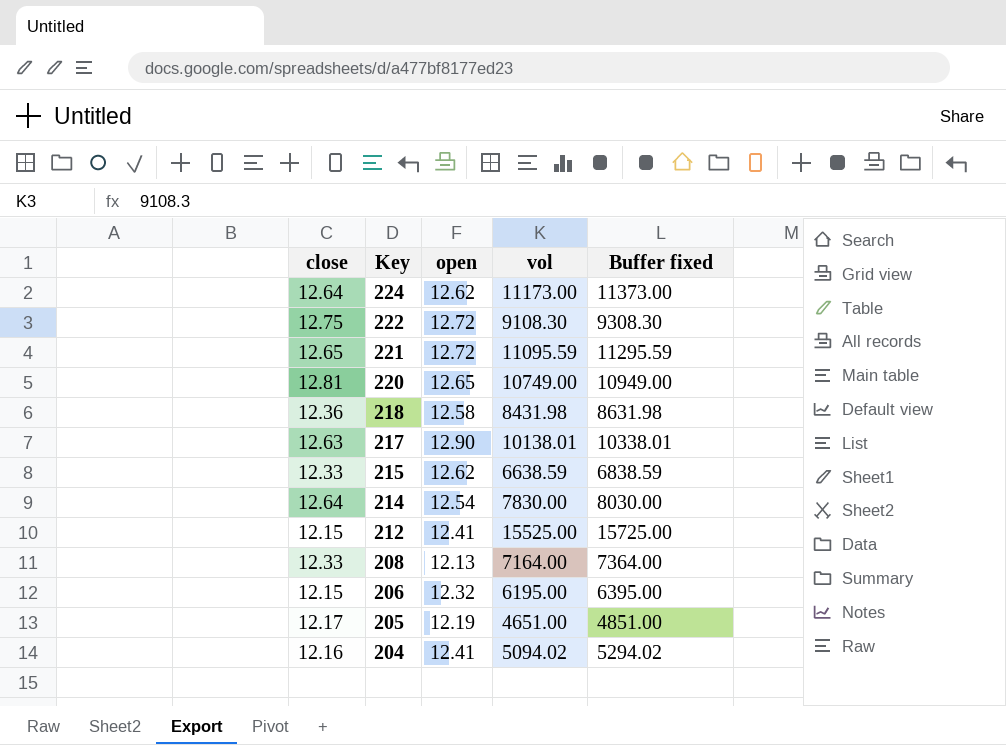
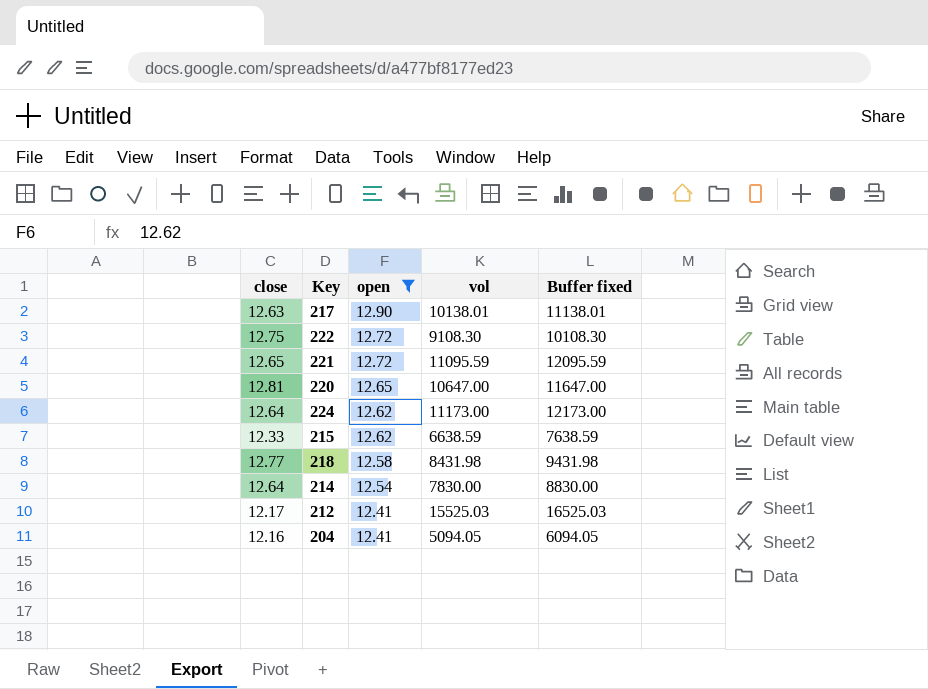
filter: none -> open >= 12.41
row order: Key descending -> open descending
column Buffer fixed | formula: [vol] + 200 -> [vol] + 1000
220 | vol: 10749.00 -> 10647.00
218 | close: 12.36 -> 12.77
212 | close: 12.15 -> 12.17
212 | vol: 15525.00 -> 15525.03
204 | vol: 5094.02 -> 5094.05

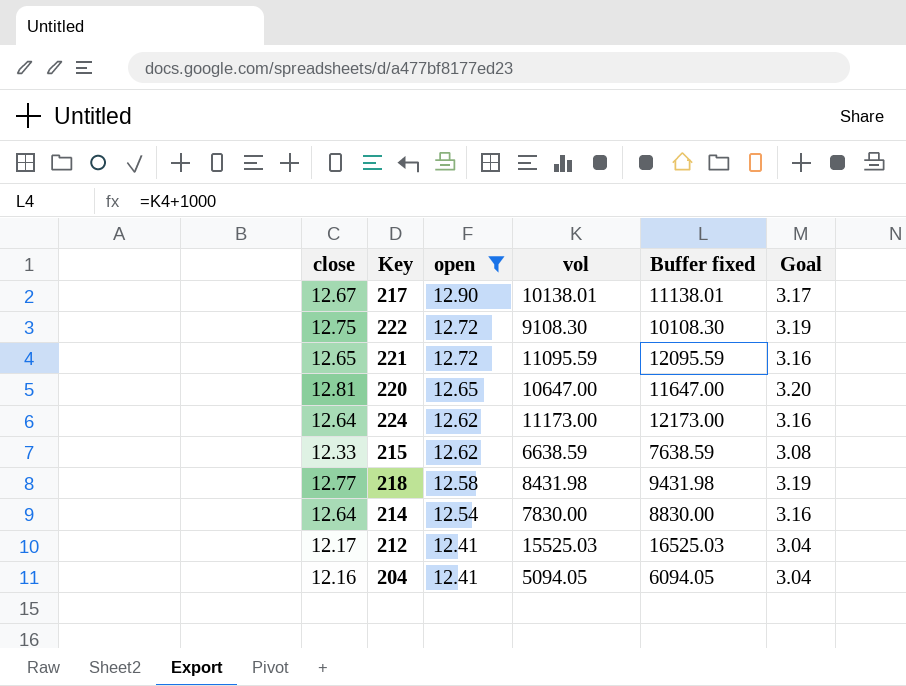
column Goal | formula: none -> [close] * 0.25
217 | close: 12.63 -> 12.67

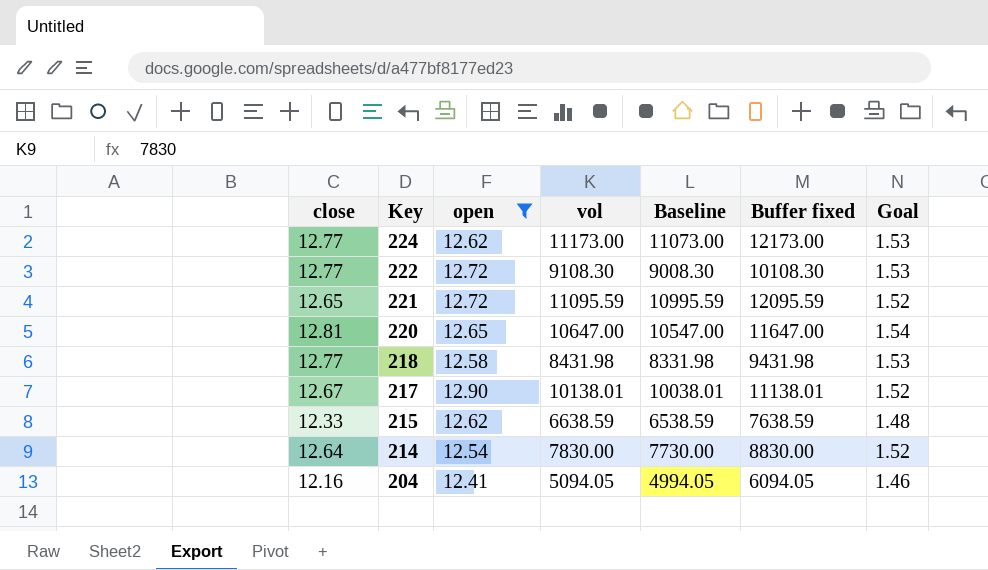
row order: open descending -> Key descending
column Baseline | formula: none -> [vol] - 100
column Goal | formula: [close] * 0.25 -> [close] * 0.12
row 212: 12.17 | 12.41 | 15525.03 | 16525.03 | 3.04 -> none
224 | close: 12.64 -> 12.77
222 | close: 12.75 -> 12.77

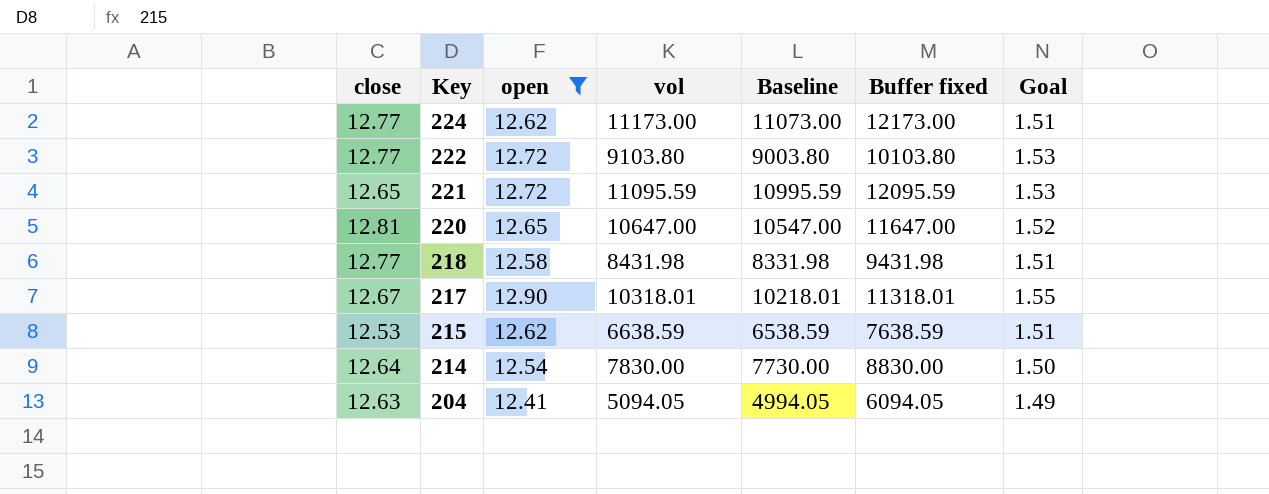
column Goal | formula: [close] * 0.12 -> [open] * 0.12
222 | vol: 9108.30 -> 9103.80
222 | Baseline: 9008.30 -> 9003.80
222 | Buffer fixed: 10108.30 -> 10103.80
217 | vol: 10138.01 -> 10318.01
217 | Baseline: 10038.01 -> 10218.01
217 | Buffer fixed: 11138.01 -> 11318.01
215 | close: 12.33 -> 12.53
204 | close: 12.16 -> 12.63

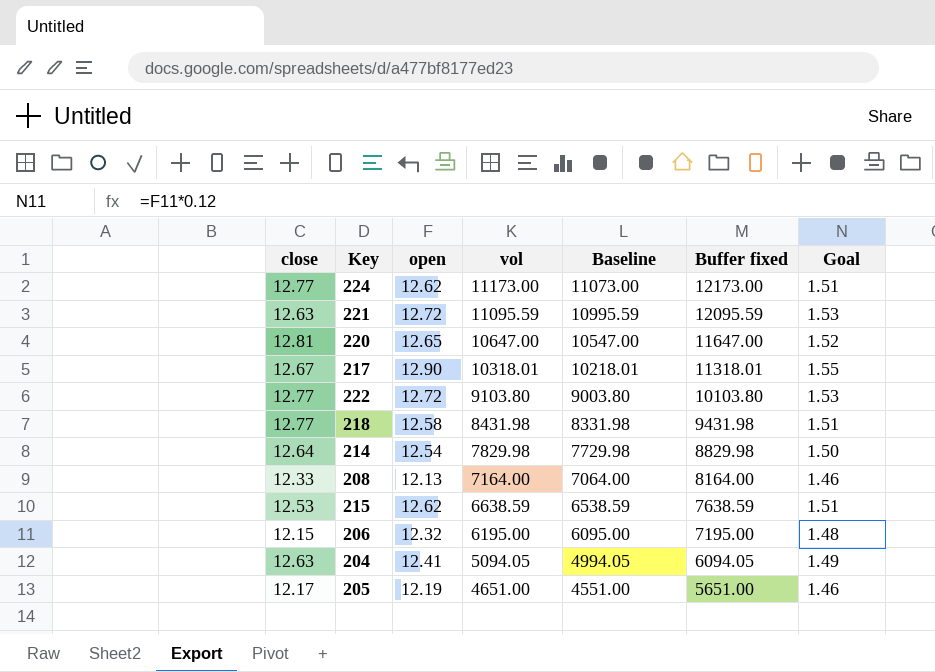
filter: open >= 12.41 -> none
row order: Key descending -> vol descending
221 | close: 12.65 -> 12.63
214 | vol: 7830.00 -> 7829.98
214 | Baseline: 7730.00 -> 7729.98
214 | Buffer fixed: 8830.00 -> 8829.98

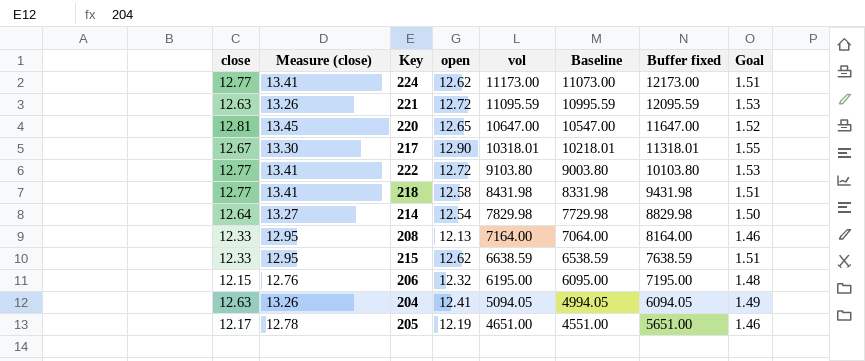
column Measure (close) | formula: none -> [close] * 1.05
215 | close: 12.53 -> 12.33

